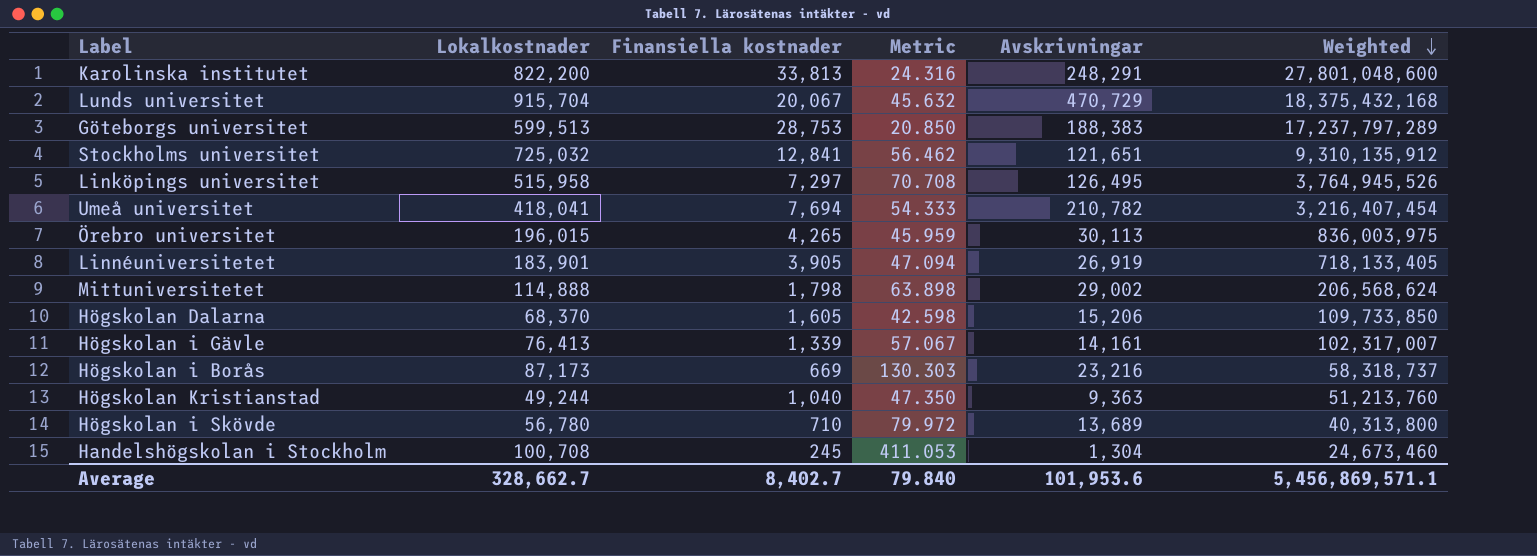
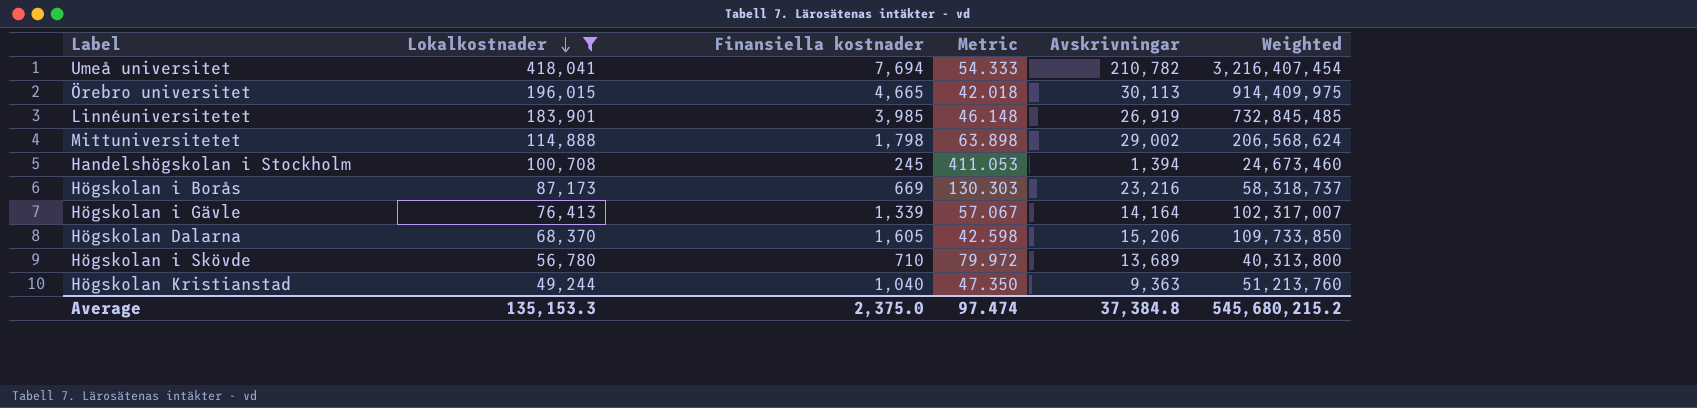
filter: none -> Lokalkostnader <= 418,041
row order: Weighted descending -> Lokalkostnader descending
Örebro universitet | Finansiella kostnader: 4,265 -> 4,665
Örebro universitet | Metric: 45.959 -> 42.018
Örebro universitet | Weighted: 836,003,975 -> 914,409,975
Linnéuniversitetet | Finansiella kostnader: 3,905 -> 3,985
Linnéuniversitetet | Metric: 47.094 -> 46.148
Linnéuniversitetet | Weighted: 718,133,405 -> 732,845,485
Handelshögskolan i Stockholm | Avskrivningar: 1,304 -> 1,394
Högskolan i Gävle | Avskrivningar: 14,161 -> 14,164
Average | Lokalkostnader: 328,662.7 -> 135,153.3
Average | Finansiella kostnader: 8,402.7 -> 2,375.0
Average | Metric: 79.840 -> 97.474
Average | Avskrivningar: 101,953.6 -> 37,384.8
Average | Weighted: 5,456,869,571.1 -> 545,680,215.2

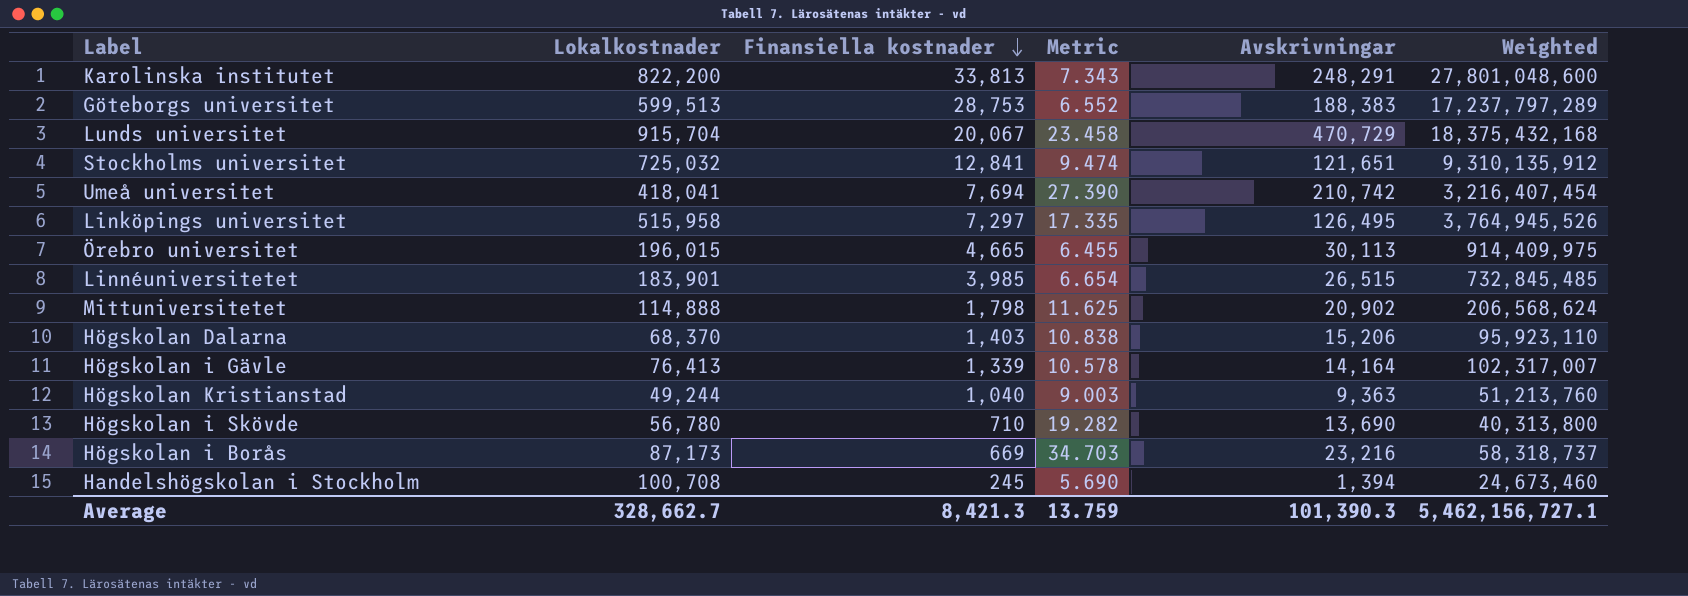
filter: Lokalkostnader <= 418,041 -> none
row order: Lokalkostnader descending -> Finansiella kostnader descending
column Metric | formula: [Lokalkostnader] / [Finansiella kostnader] -> [Avskrivningar] / [Finansiella kostnader]
Umeå universitet | Avskrivningar: 210,782 -> 210,742
Linnéuniversitetet | Avskrivningar: 26,919 -> 26,515
Mittuniversitetet | Avskrivningar: 29,002 -> 20,902
Högskolan Dalarna | Finansiella kostnader: 1,605 -> 1,403
Högskolan Dalarna | Weighted: 109,733,850 -> 95,923,110
Högskolan i Skövde | Avskrivningar: 13,689 -> 13,690
Average | Lokalkostnader: 135,153.3 -> 328,662.7
Average | Finansiella kostnader: 2,375.0 -> 8,421.3
Average | Metric: 97.474 -> 13.759
Average | Avskrivningar: 37,384.8 -> 101,390.3
Average | Weighted: 545,680,215.2 -> 5,462,156,727.1

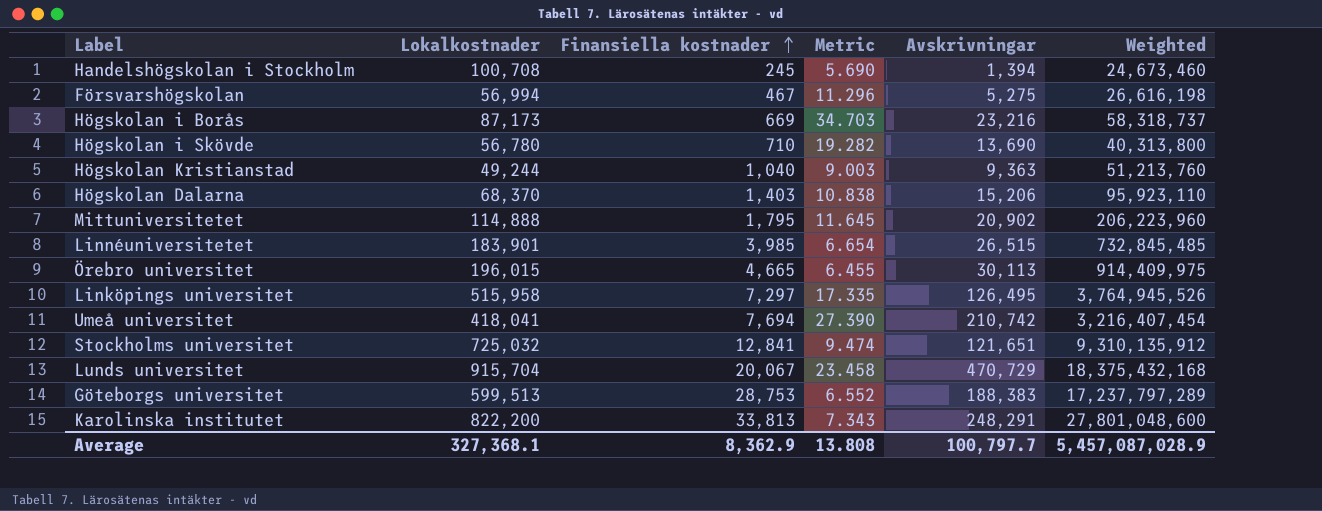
row order: Finansiella kostnader descending -> Finansiella kostnader ascending
row Högskolan i Gävle: 76,413 | 1,339 | 10.578 | 14,164 | 102,317,007 -> none
row Försvarshögskolan: none -> 56,994 | 467 | 11.296 | 5,275 | 26,616,198
Mittuniversitetet | Finansiella kostnader: 1,798 -> 1,795
Mittuniversitetet | Metric: 11.625 -> 11.645
Mittuniversitetet | Weighted: 206,568,624 -> 206,223,960
Average | Lokalkostnader: 328,662.7 -> 327,368.1
Average | Finansiella kostnader: 8,421.3 -> 8,362.9
Average | Metric: 13.759 -> 13.808
Average | Avskrivningar: 101,390.3 -> 100,797.7
Average | Weighted: 5,462,156,727.1 -> 5,457,087,028.9

